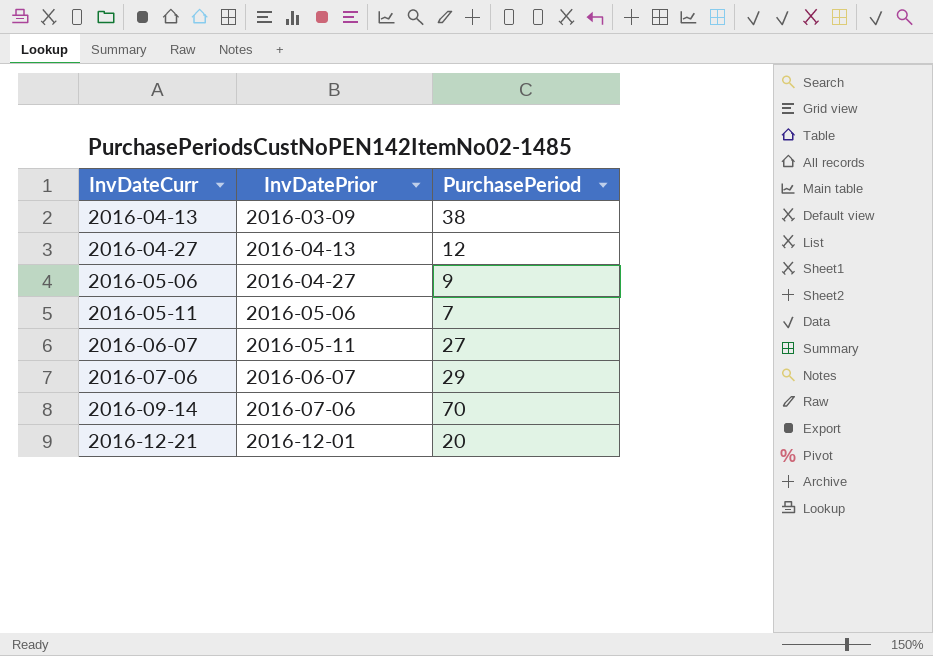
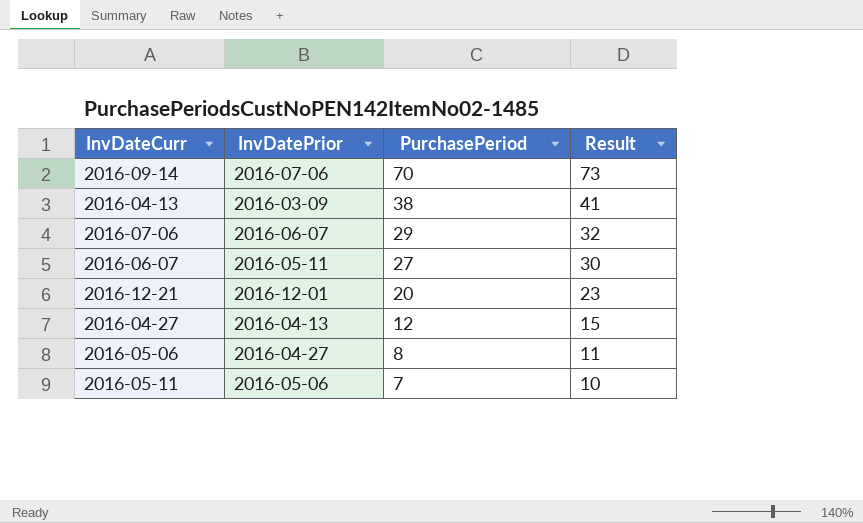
row order: InvDateCurr ascending -> PurchasePeriod descending
column Result | formula: none -> [PurchasePeriod] + 3
2016-05-06 | PurchasePeriod: 9 -> 8

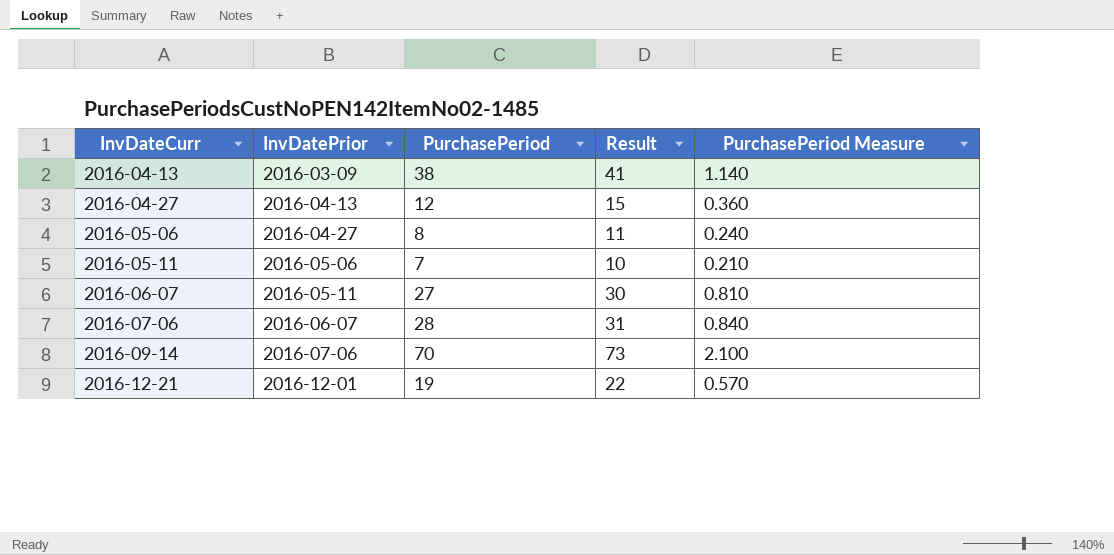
row order: PurchasePeriod descending -> InvDateCurr ascending
column PurchasePeriod Measure | formula: none -> [PurchasePeriod] * 0.03
2016-07-06 | PurchasePeriod: 29 -> 28
2016-07-06 | Result: 32 -> 31
2016-12-21 | PurchasePeriod: 20 -> 19
2016-12-21 | Result: 23 -> 22

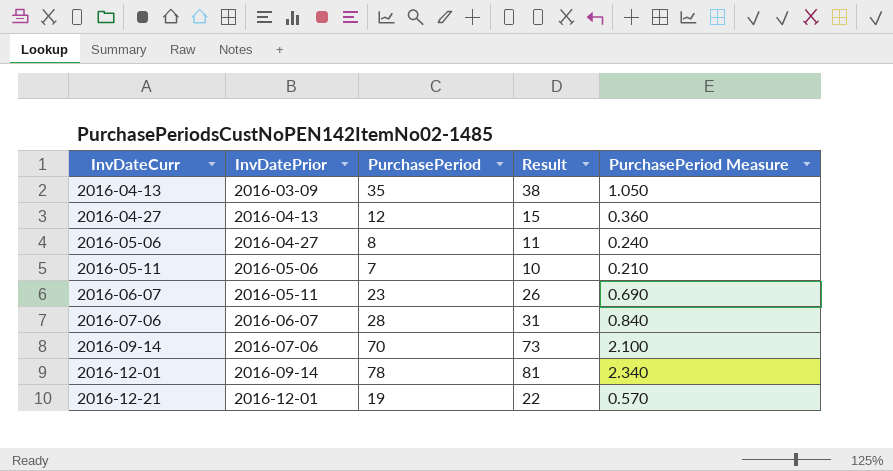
2016-04-13 | PurchasePeriod: 38 -> 35
2016-04-13 | Result: 41 -> 38
2016-04-13 | PurchasePeriod Measure: 1.140 -> 1.050
2016-06-07 | PurchasePeriod: 27 -> 23
2016-06-07 | Result: 30 -> 26
2016-06-07 | PurchasePeriod Measure: 0.810 -> 0.690
row 2016-12-01: none -> 2016-09-14 | 78 | 81 | 2.340

